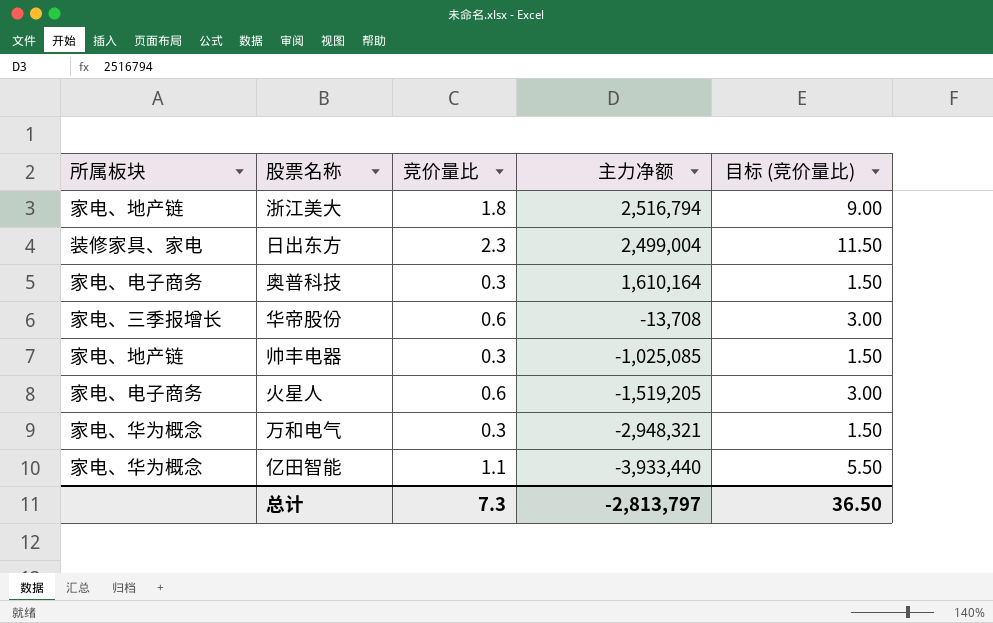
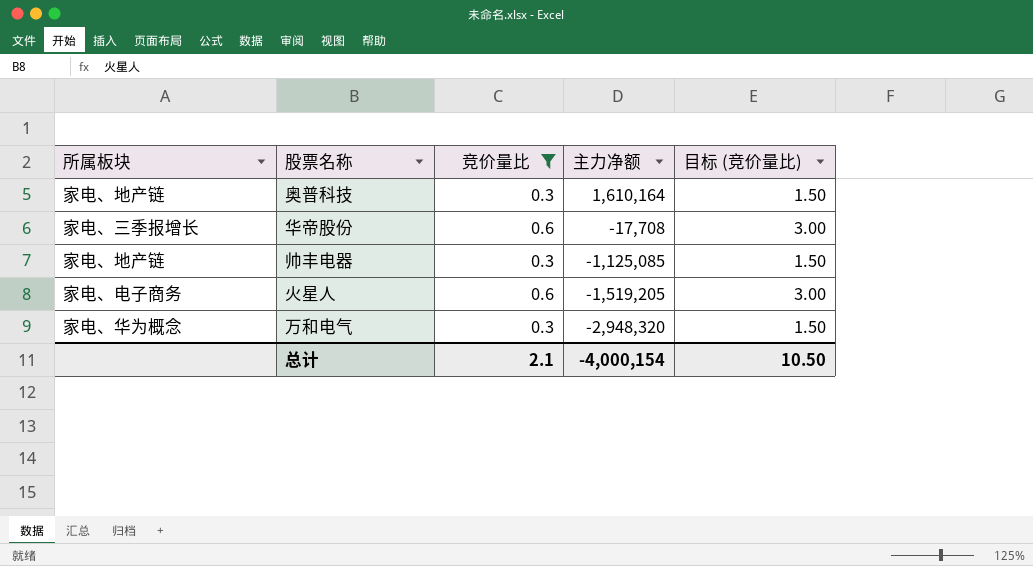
filter: none -> 竞价量比 <= 0.6
奥普科技 | 所属板块: 家电、电子商务 -> 家电、地产链
华帝股份 | 主力净额: -13,708 -> -17,708
帅丰电器 | 主力净额: -1,025,085 -> -1,125,085
万和电气 | 主力净额: -2,948,321 -> -2,948,320
总计 | 竞价量比: 7.3 -> 2.1
总计 | 主力净额: -2,813,797 -> -4,000,154
总计 | 目标 (竞价量比): 36.50 -> 10.50

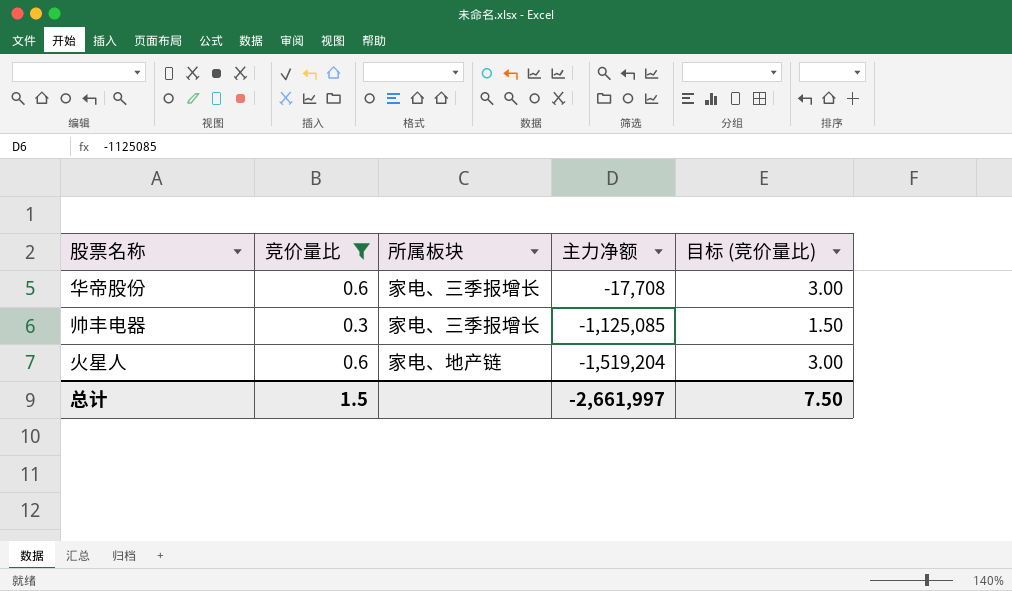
column 所属板块 | position: 1 -> 3
row 奥普科技: 家电、地产链 | 0.3 | 1,610,164 | 1.50 -> none
row 万和电气: 家电、华为概念 | 0.3 | -2,948,320 | 1.50 -> none
帅丰电器 | 所属板块: 家电、地产链 -> 家电、三季报增长
火星人 | 所属板块: 家电、电子商务 -> 家电、地产链
火星人 | 主力净额: -1,519,205 -> -1,519,204
总计 | 竞价量比: 2.1 -> 1.5
总计 | 主力净额: -4,000,154 -> -2,661,997
总计 | 目标 (竞价量比): 10.50 -> 7.50

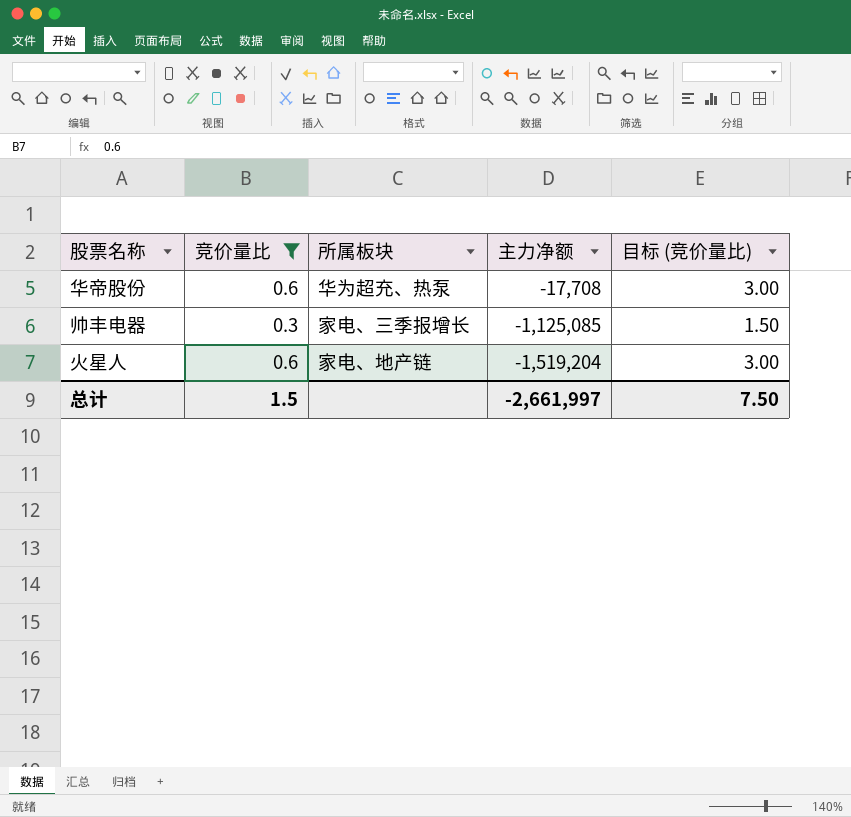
华帝股份 | 所属板块: 家电、三季报增长 -> 华为超充、热泵

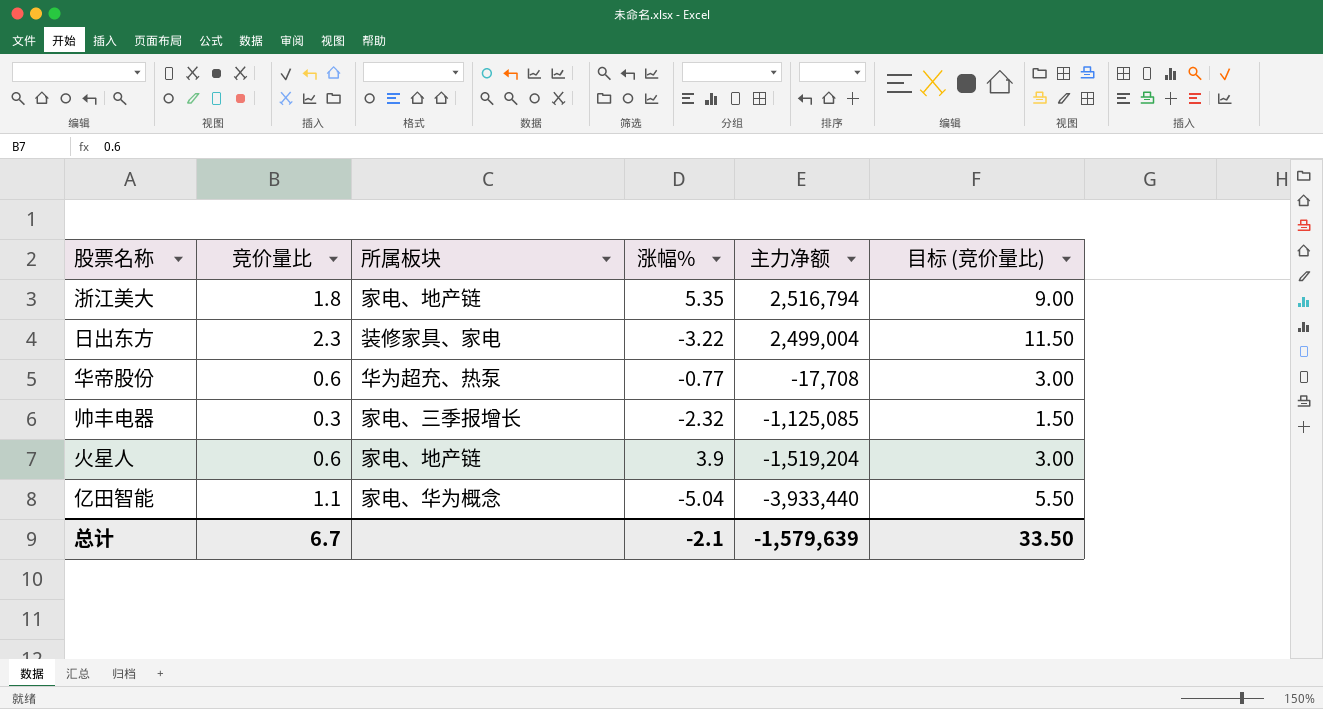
filter: 竞价量比 <= 0.6 -> none
column 涨幅% | position: none -> 4
总计 | 竞价量比: 1.5 -> 6.7
总计 | 主力净额: -2,661,997 -> -1,579,639
总计 | 目标 (竞价量比): 7.50 -> 33.50

